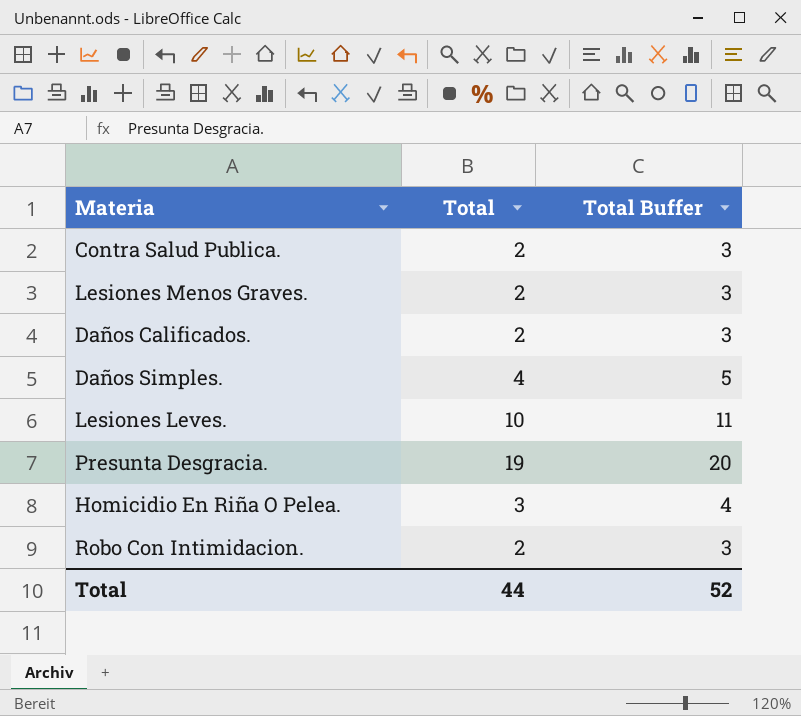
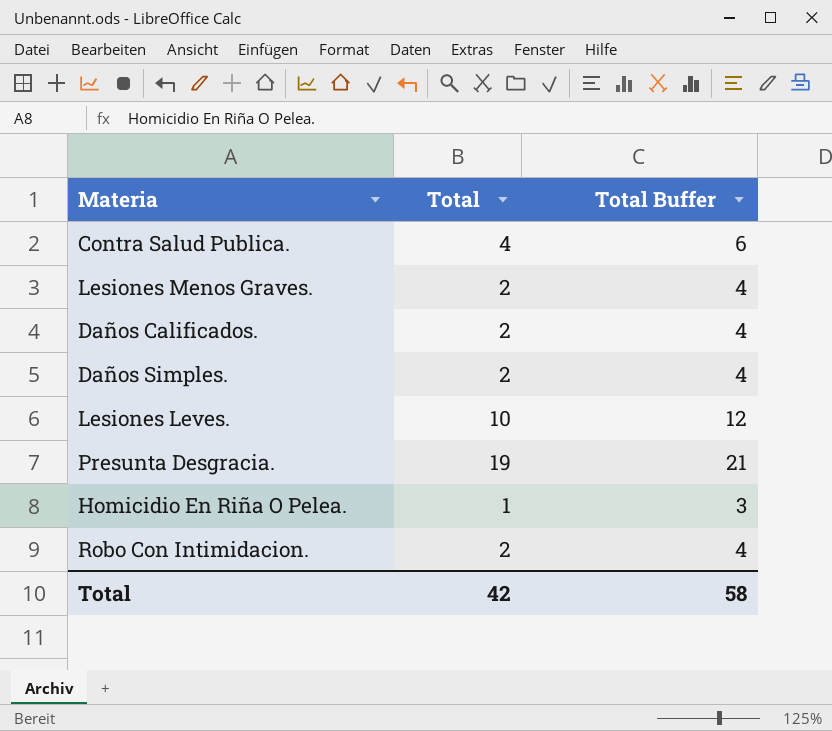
column Total Buffer | formula: [Total] + 1 -> [Total] + 2
Contra Salud Publica. | Total: 2 -> 4
Daños Simples. | Total: 4 -> 2
Homicidio En Riña O Pelea. | Total: 3 -> 1
Total | Total: 44 -> 42
Total | Total Buffer: 52 -> 58

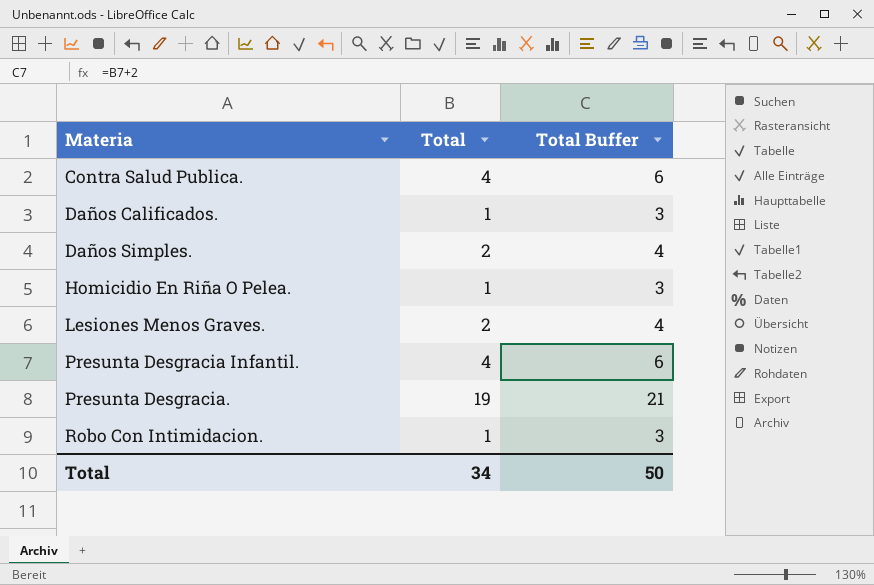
row order: none -> Materia ascending
row Lesiones Leves.: 10 | 12 -> none
Daños Calificados. | Total: 2 -> 1
Daños Calificados. | Total Buffer: 4 -> 3
row Presunta Desgracia Infantil.: none -> 4 | 6
Robo Con Intimidacion. | Total: 2 -> 1
Robo Con Intimidacion. | Total Buffer: 4 -> 3
Total | Total: 42 -> 34
Total | Total Buffer: 58 -> 50

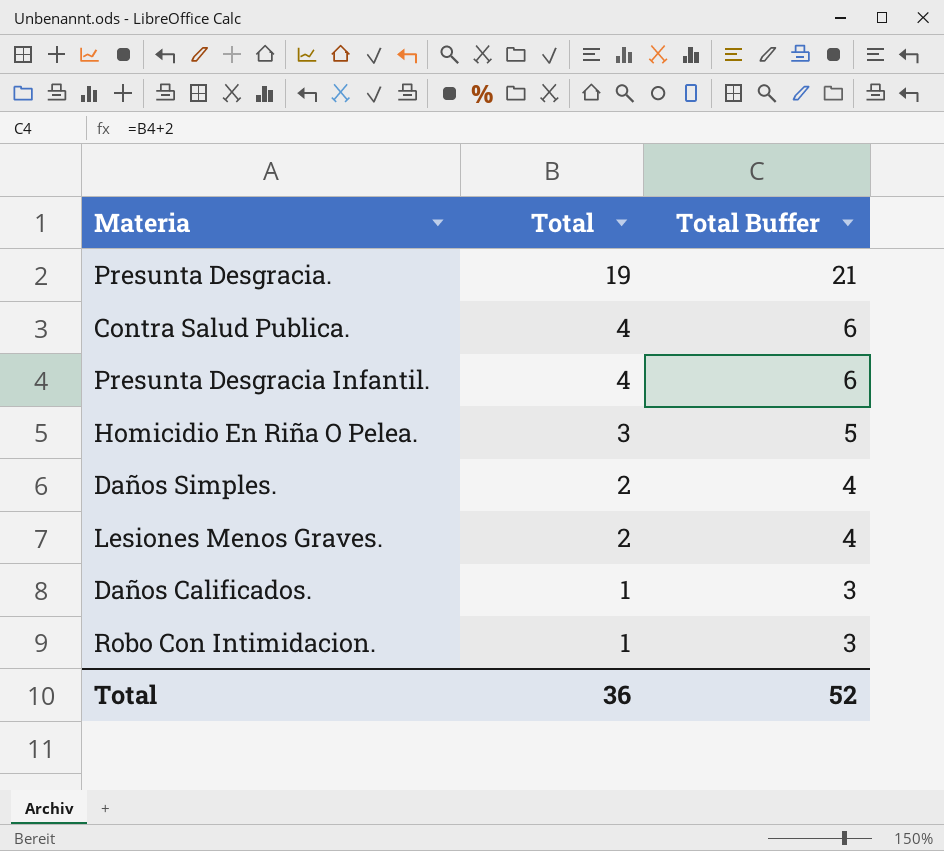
row order: Materia ascending -> Total descending
Homicidio En Riña O Pelea. | Total: 1 -> 3
Homicidio En Riña O Pelea. | Total Buffer: 3 -> 5
Total | Total: 34 -> 36
Total | Total Buffer: 50 -> 52

